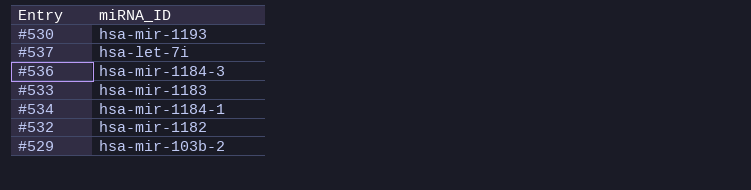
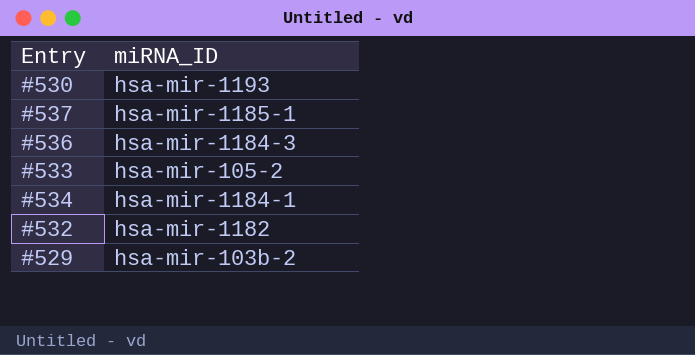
#537 | miRNA_ID: hsa-let-7i -> hsa-mir-1185-1
#533 | miRNA_ID: hsa-mir-1183 -> hsa-mir-105-2

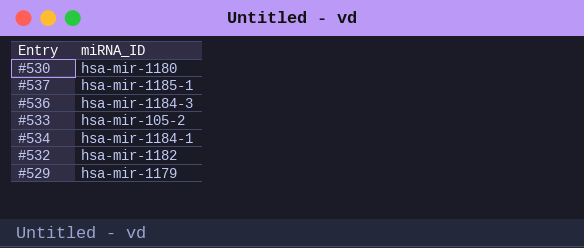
#530 | miRNA_ID: hsa-mir-1193 -> hsa-mir-1180
#529 | miRNA_ID: hsa-mir-103b-2 -> hsa-mir-1179

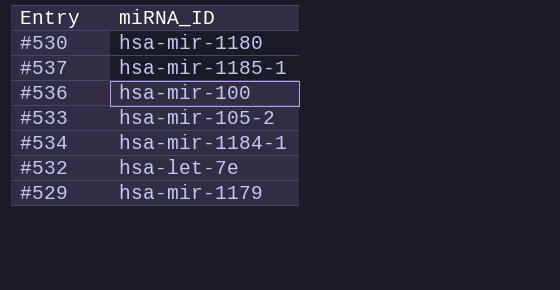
#536 | miRNA_ID: hsa-mir-1184-3 -> hsa-mir-100
#532 | miRNA_ID: hsa-mir-1182 -> hsa-let-7e

